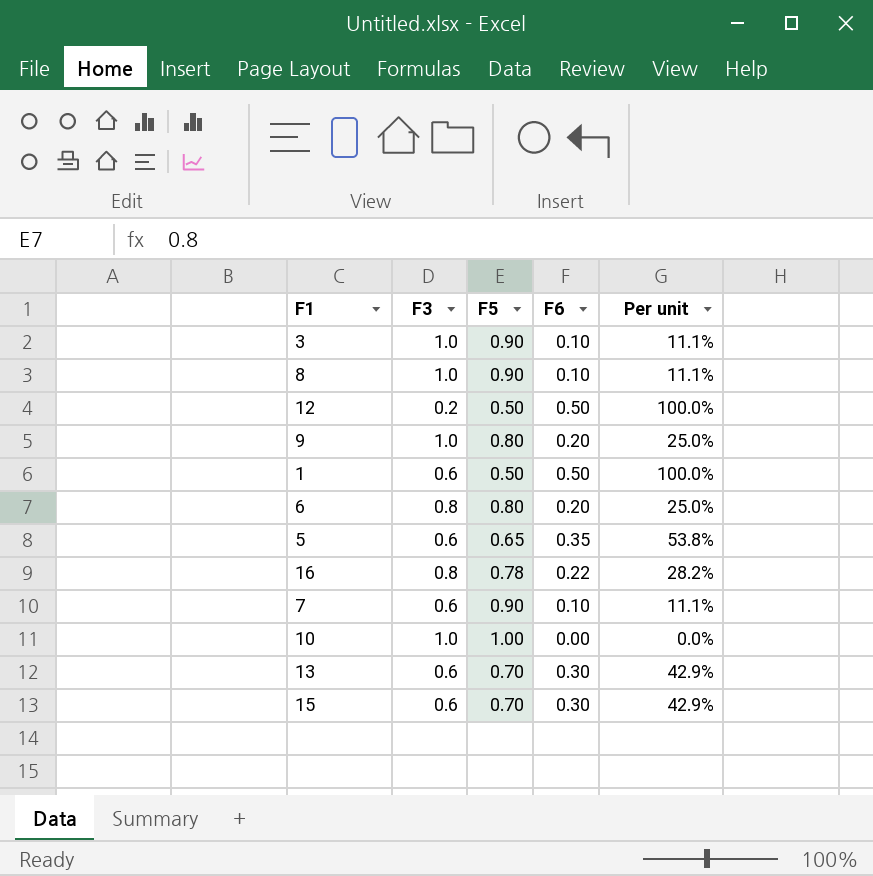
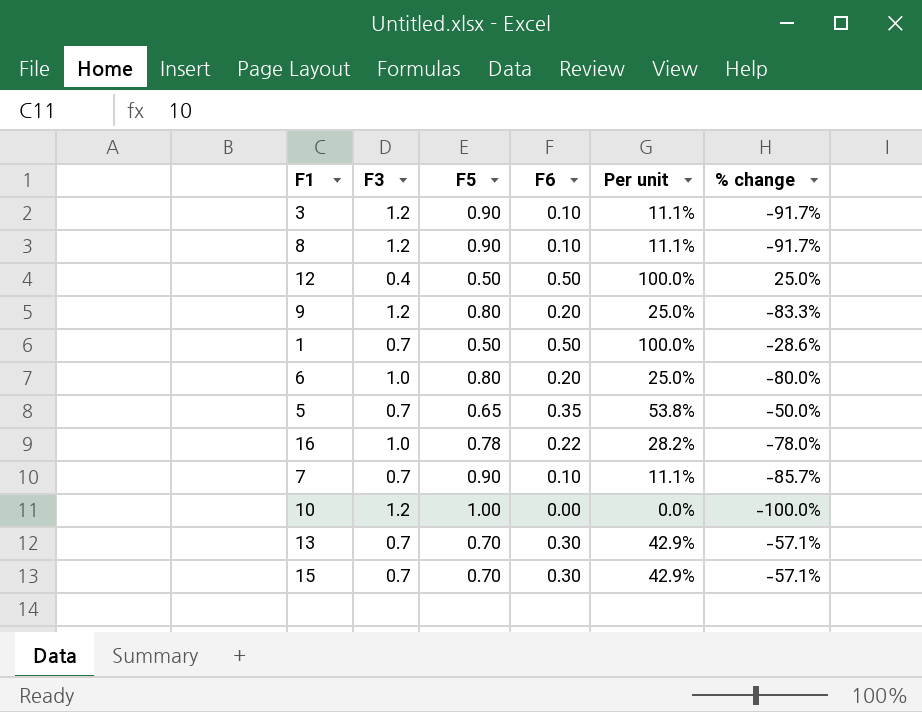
column % change | formula: none -> ([F6] - [F3]) / [F3]
3 | F3: 1.0 -> 1.2
8 | F3: 1.0 -> 1.2
12 | F3: 0.2 -> 0.4
9 | F3: 1.0 -> 1.2
1 | F3: 0.6 -> 0.7
6 | F3: 0.8 -> 1.0
5 | F3: 0.6 -> 0.7
16 | F3: 0.8 -> 1.0
7 | F3: 0.6 -> 0.7
10 | F3: 1.0 -> 1.2
13 | F3: 0.6 -> 0.7
15 | F3: 0.6 -> 0.7

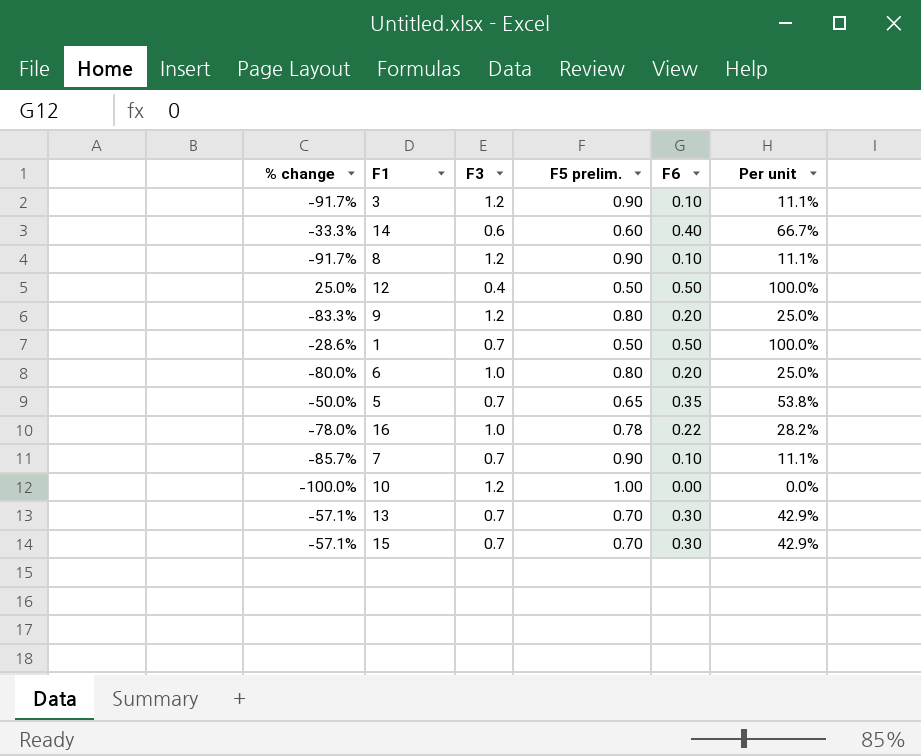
column % change | position: 6 -> 1
column name: F5 -> F5 prelim.
row 14: none -> -33.3% | 0.6 | 0.60 | 0.40 | 66.7%

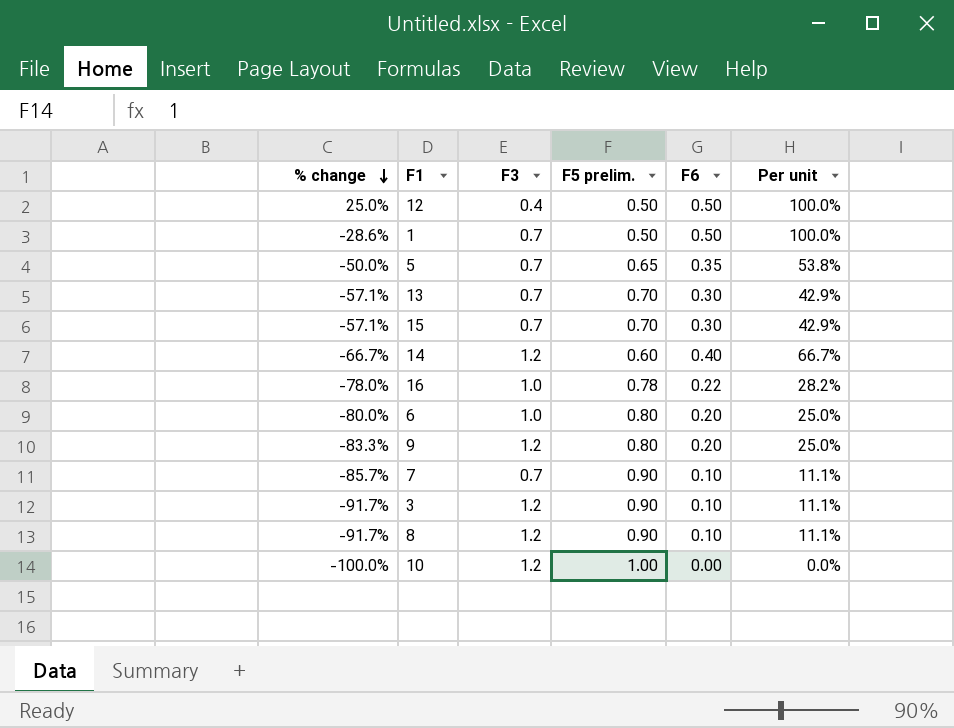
row order: none -> % change descending
14 | % change: -33.3% -> -66.7%
14 | F3: 0.6 -> 1.2

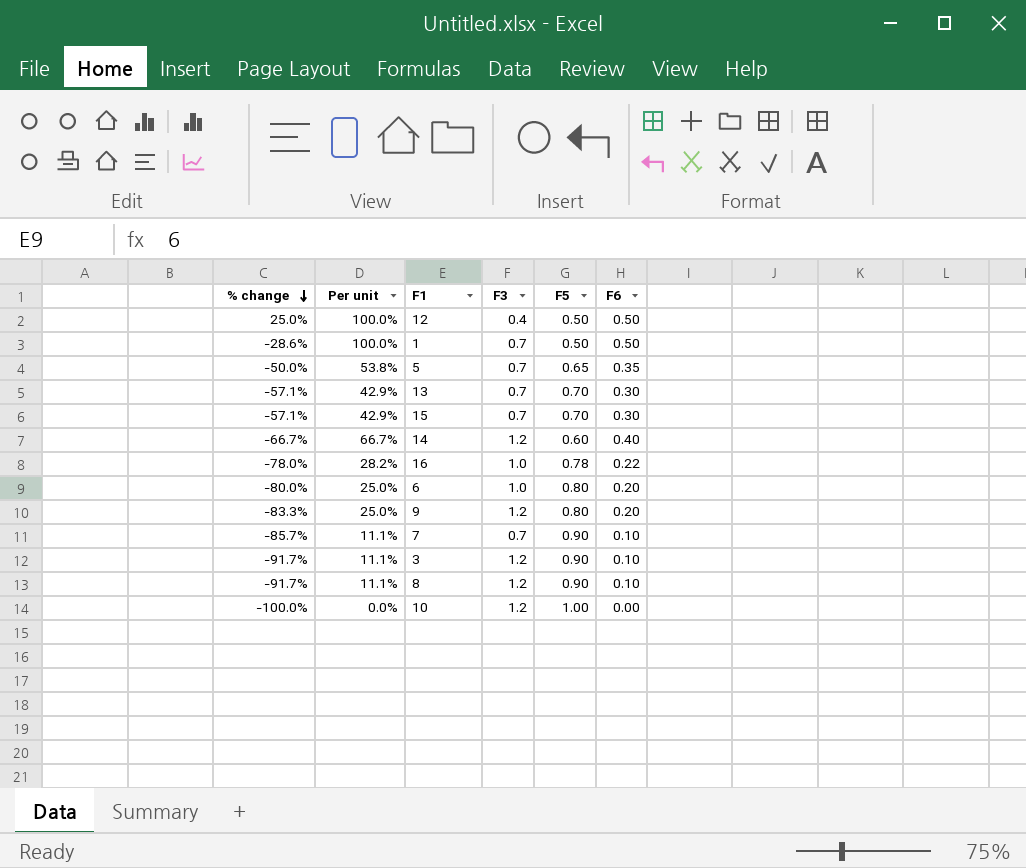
column Per unit | position: 6 -> 2
column name: F5 prelim. -> F5

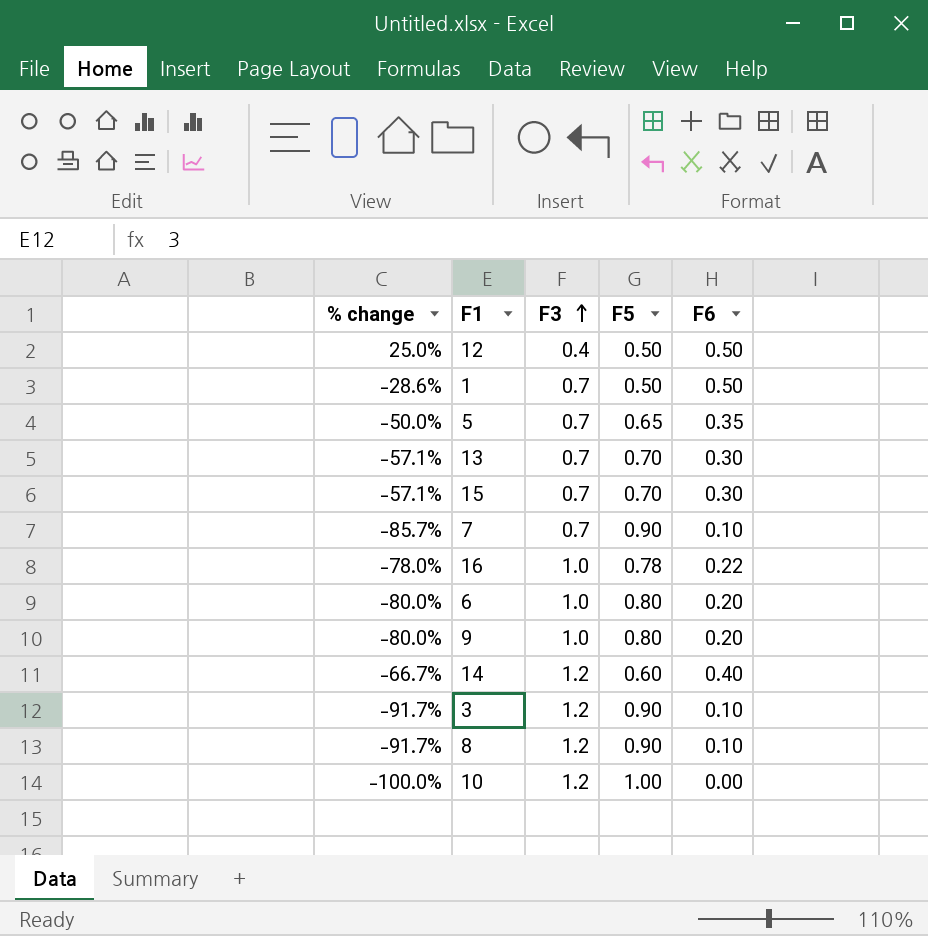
row order: % change descending -> F3 ascending
column Per unit | formula: [F6] / [F5] -> none
9 | % change: -83.3% -> -80.0%
9 | F3: 1.2 -> 1.0

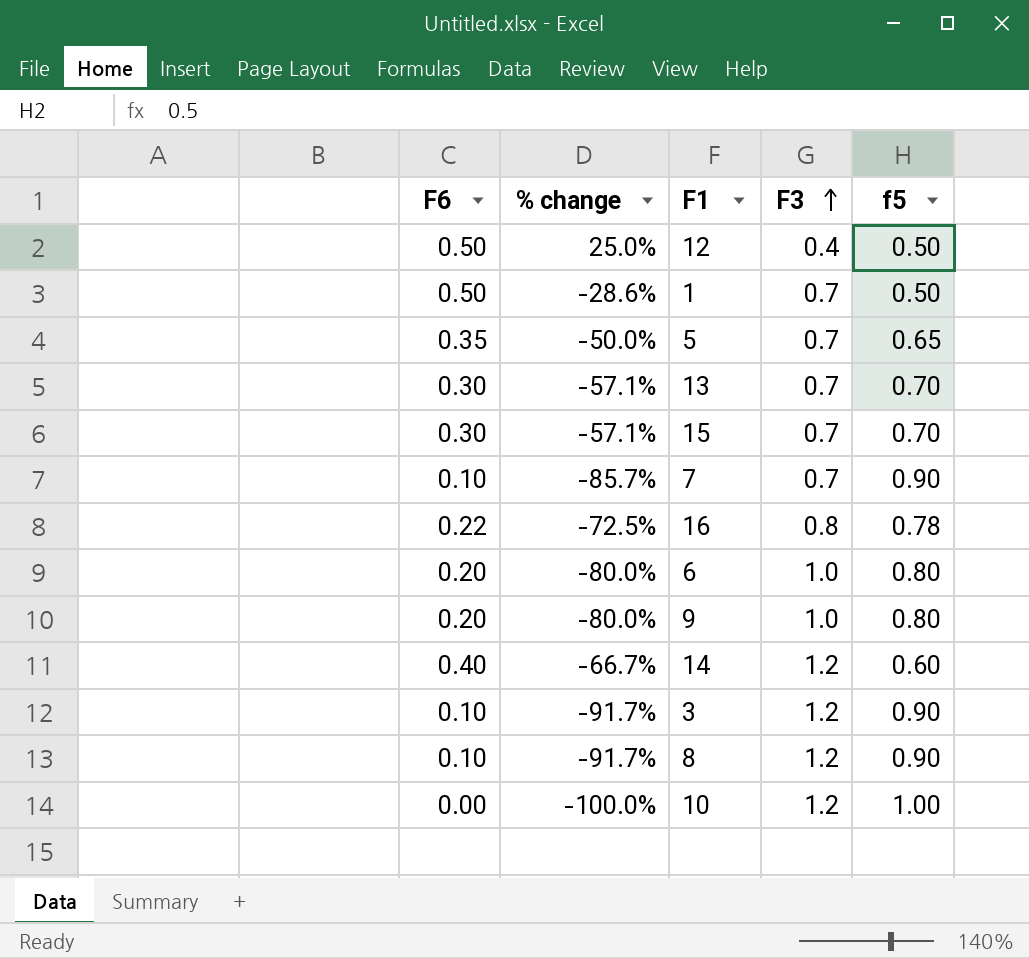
column F6 | position: 5 -> 1
column name: F5 -> f5
16 | % change: -78.0% -> -72.5%
16 | F3: 1.0 -> 0.8

